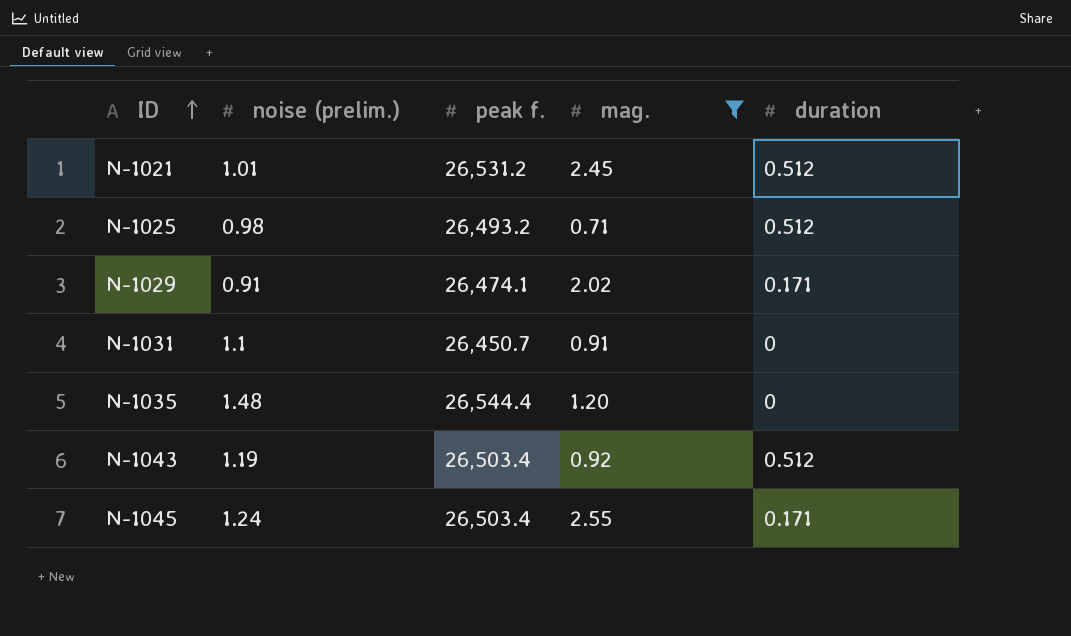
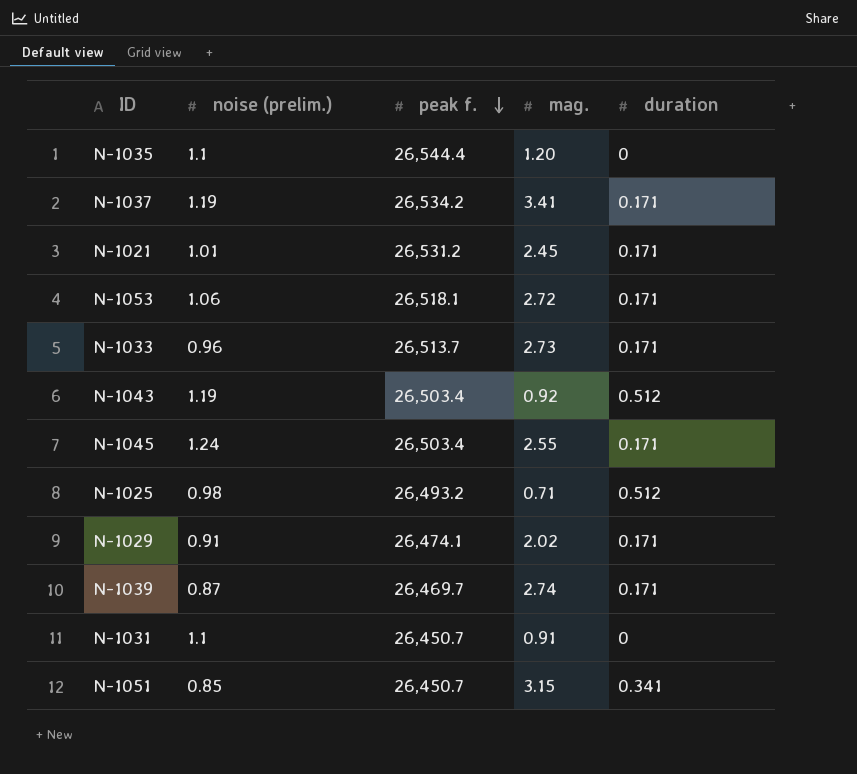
filter: mag. <= 2.55 -> none
row order: ID ascending -> peak f. descending
N-1035 | noise (prelim.): 1.48 -> 1.1
N-1021 | duration: 0.512 -> 0.171

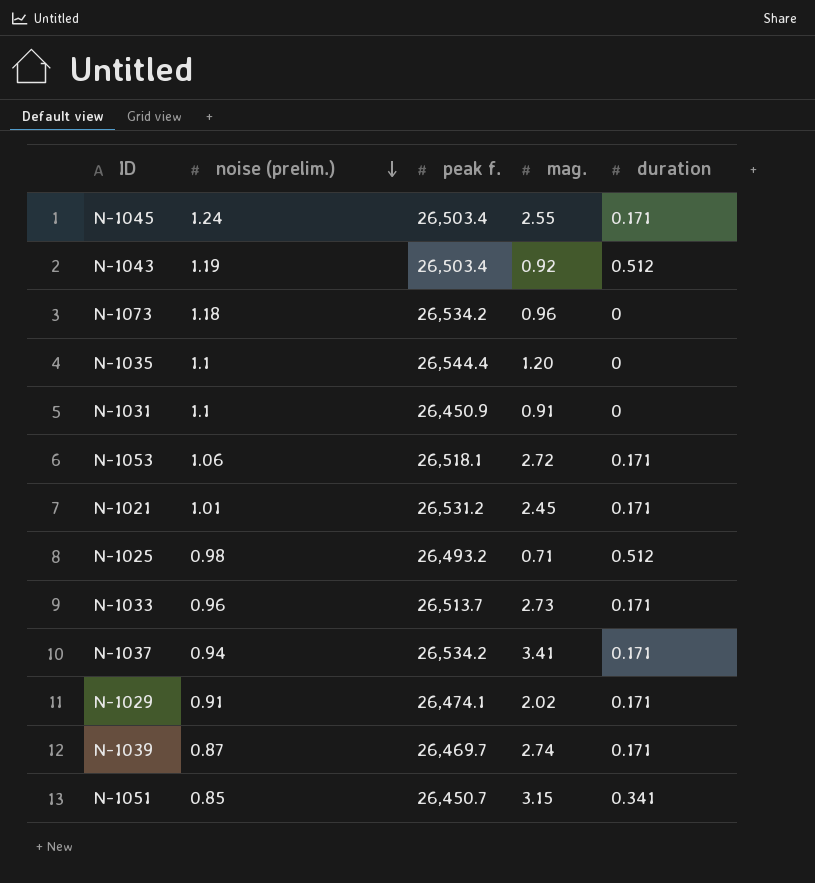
row order: peak f. descending -> noise (prelim.) descending
row N-1073: none -> 1.18 | 26,534.2 | 0.96 | 0
N-1031 | peak f.: 26,450.7 -> 26,450.9
N-1037 | noise (prelim.): 1.19 -> 0.94

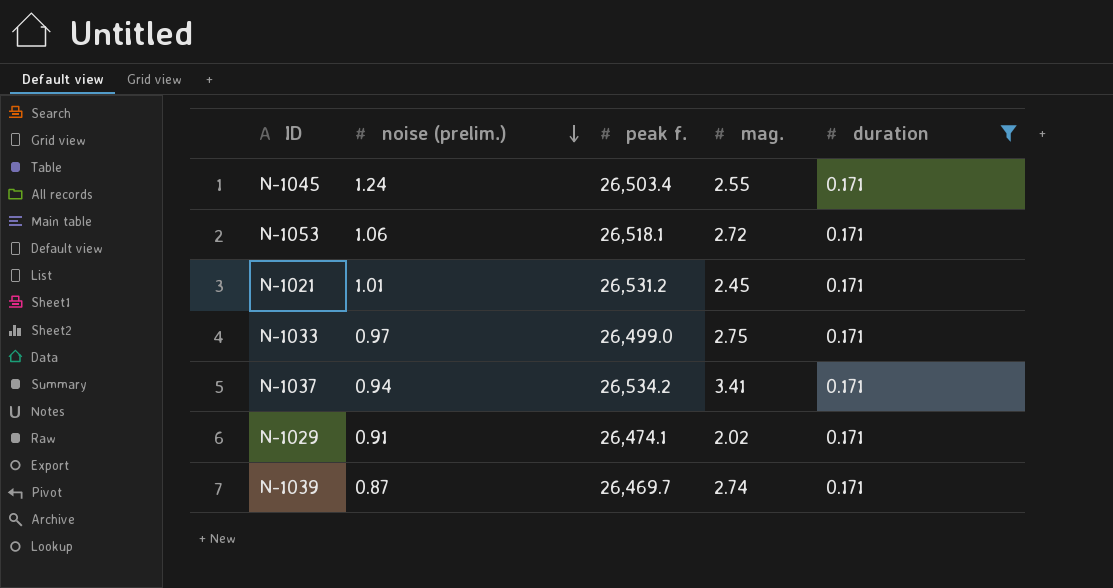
filter: none -> duration = 0.171
N-1033 | noise (prelim.): 0.96 -> 0.97
N-1033 | peak f.: 26,513.7 -> 26,499.0
N-1033 | mag.: 2.73 -> 2.75

